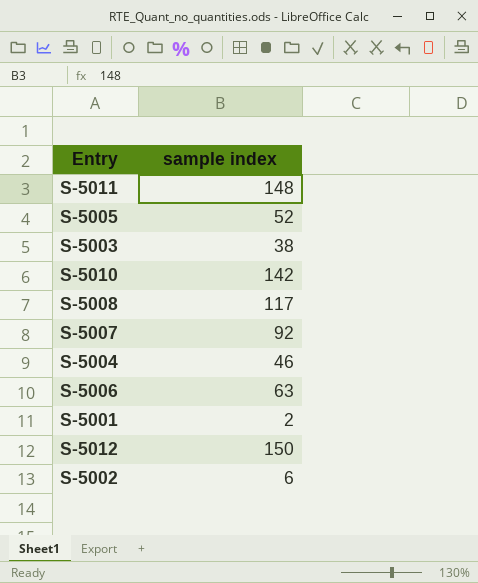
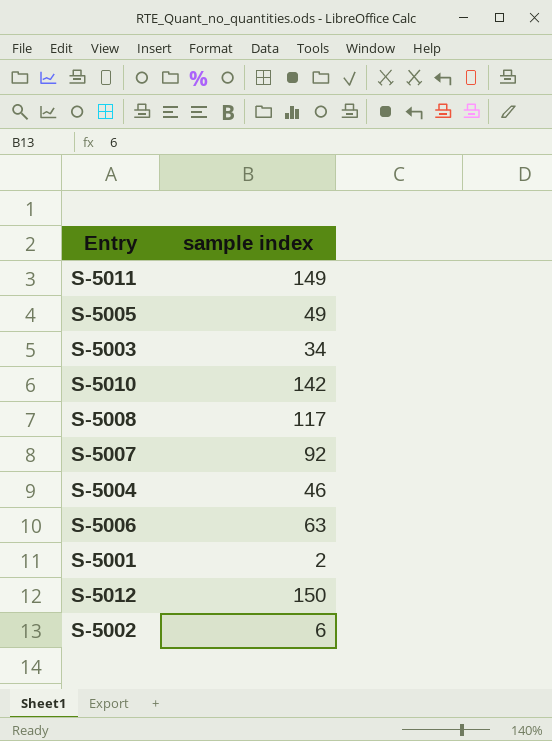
S-5011 | sample index: 148 -> 149
S-5005 | sample index: 52 -> 49
S-5003 | sample index: 38 -> 34

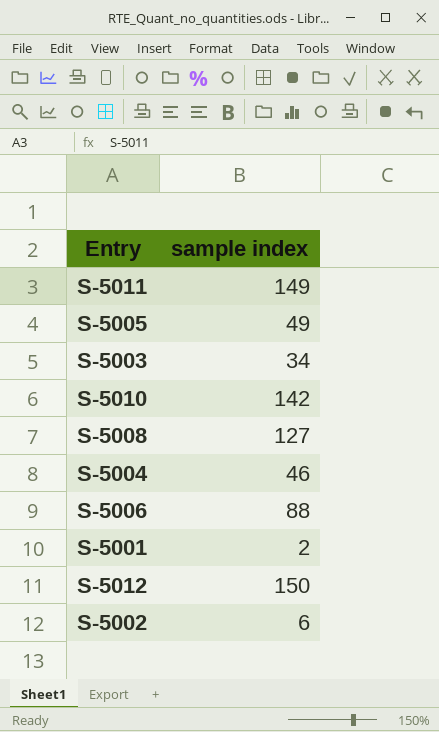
row S-5007: 92 -> none
S-5008 | sample index: 117 -> 127
S-5006 | sample index: 63 -> 88

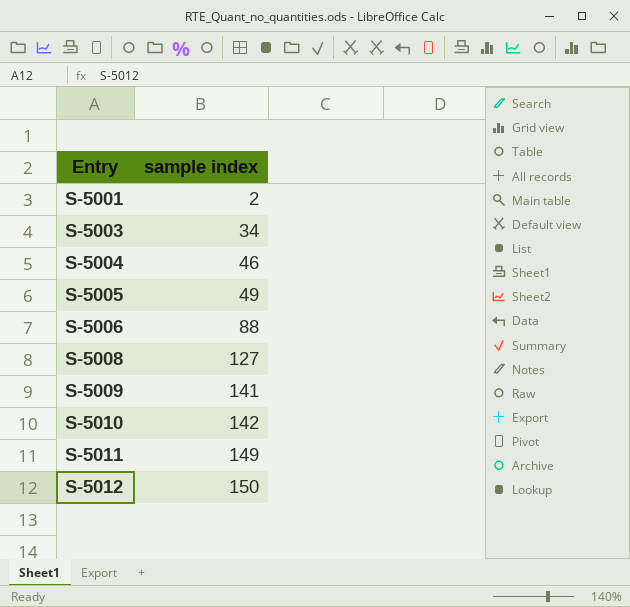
row order: none -> Entry ascending
row S-5002: 6 -> none
row S-5009: none -> 141

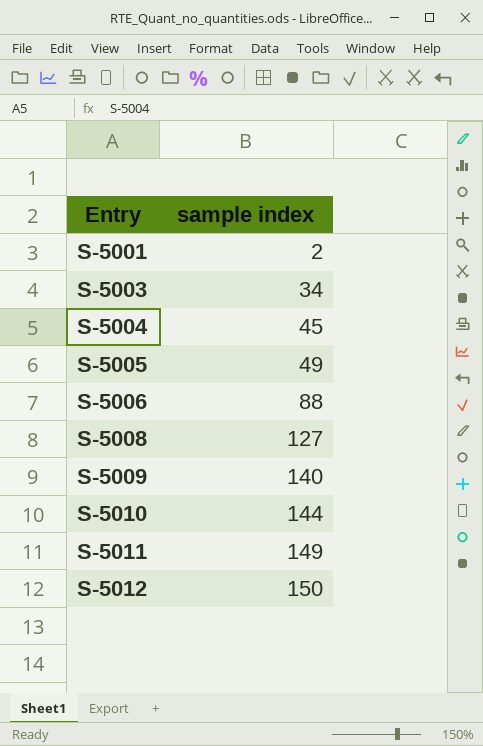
S-5004 | sample index: 46 -> 45
S-5009 | sample index: 141 -> 140
S-5010 | sample index: 142 -> 144

